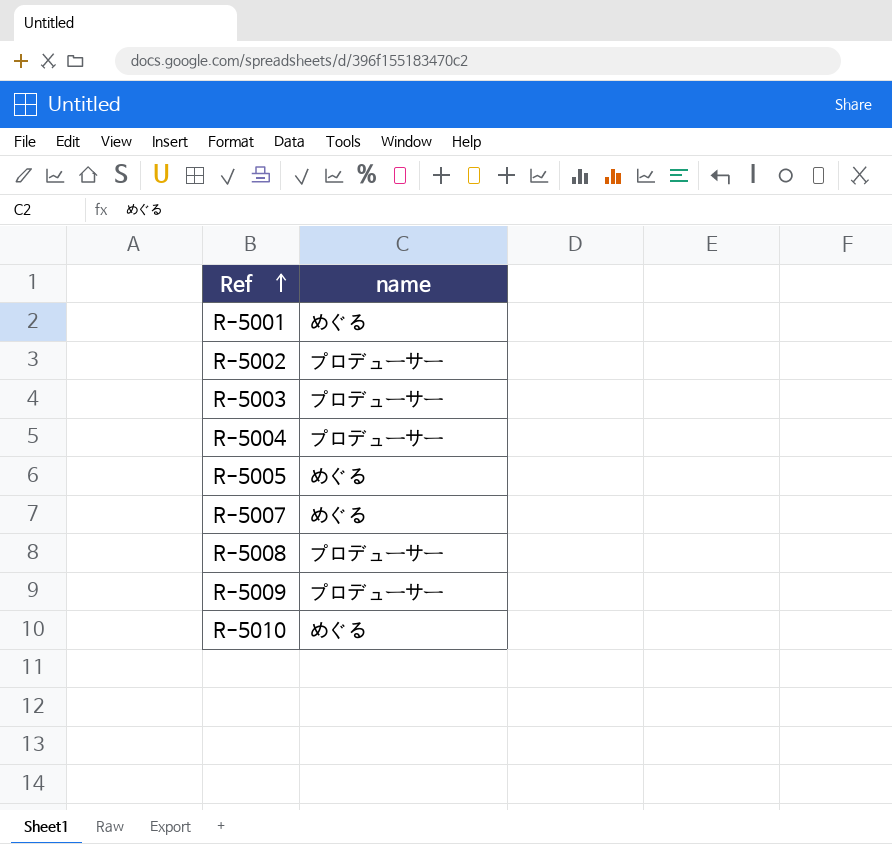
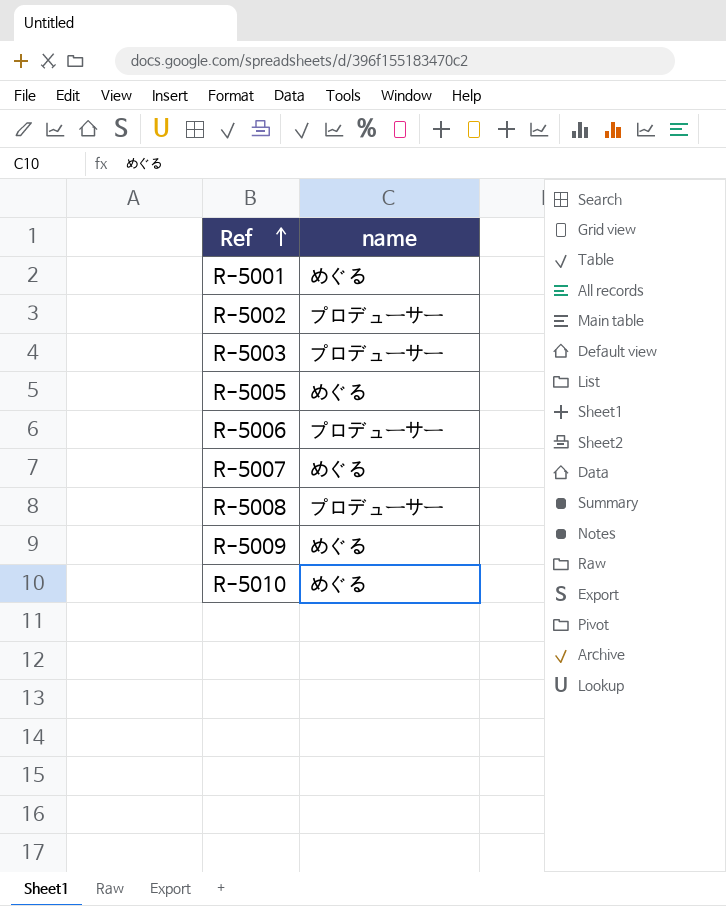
row R-5004: プロデューサー -> none
row R-5006: none -> プロデューサー
R-5009 | name: プロデューサー -> めぐる

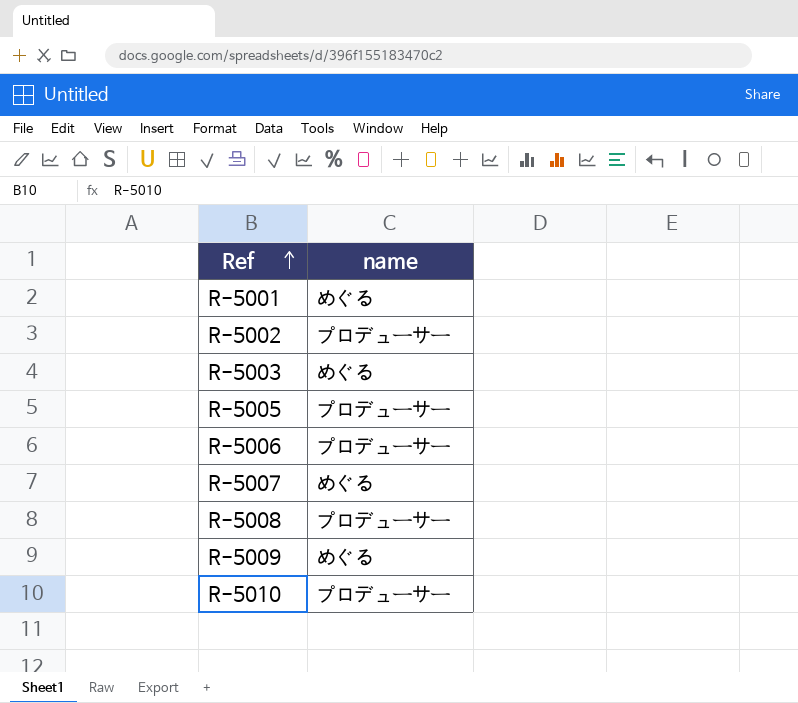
R-5003 | name: プロデューサー -> めぐる
R-5005 | name: めぐる -> プロデューサー
R-5010 | name: めぐる -> プロデューサー

